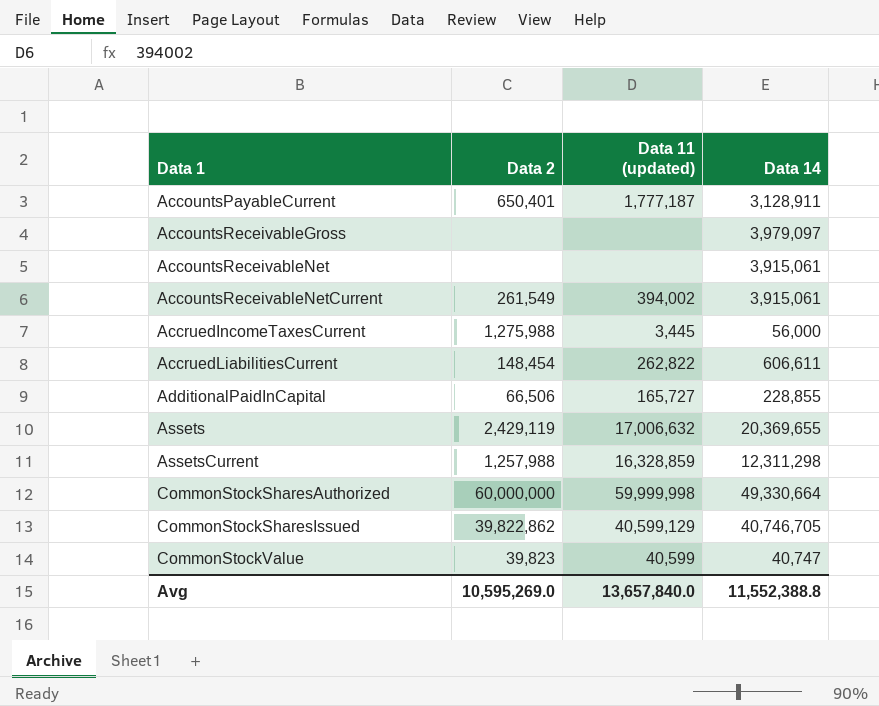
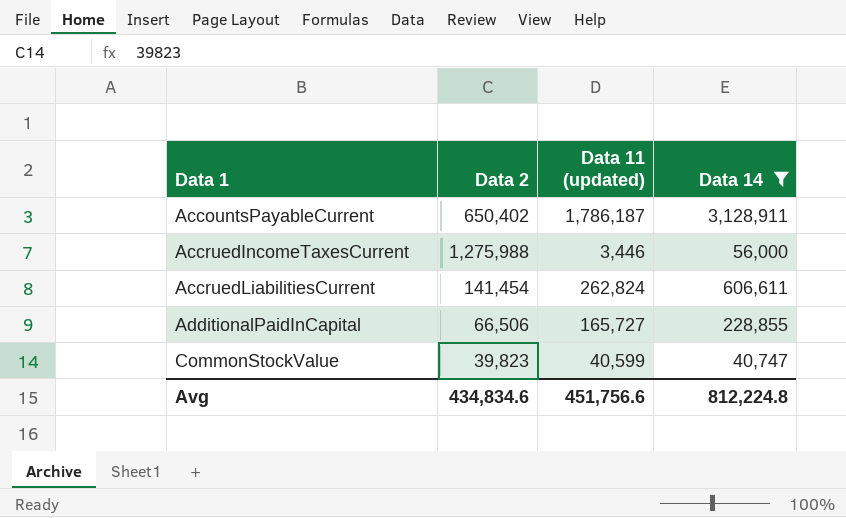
filter: none -> Data 14 <= 3,128,911
AccountsPayableCurrent | Data 2: 650,401 -> 650,402
AccountsPayableCurrent | Data 11 (updated): 1,777,187 -> 1,786,187
AccruedIncomeTaxesCurrent | Data 11 (updated): 3,445 -> 3,446
AccruedLiabilitiesCurrent | Data 2: 148,454 -> 141,454
AccruedLiabilitiesCurrent | Data 11 (updated): 262,822 -> 262,824
Avg | Data 2: 10,595,269.0 -> 434,834.6
Avg | Data 11 (updated): 13,657,840.0 -> 451,756.6
Avg | Data 14: 11,552,388.8 -> 812,224.8

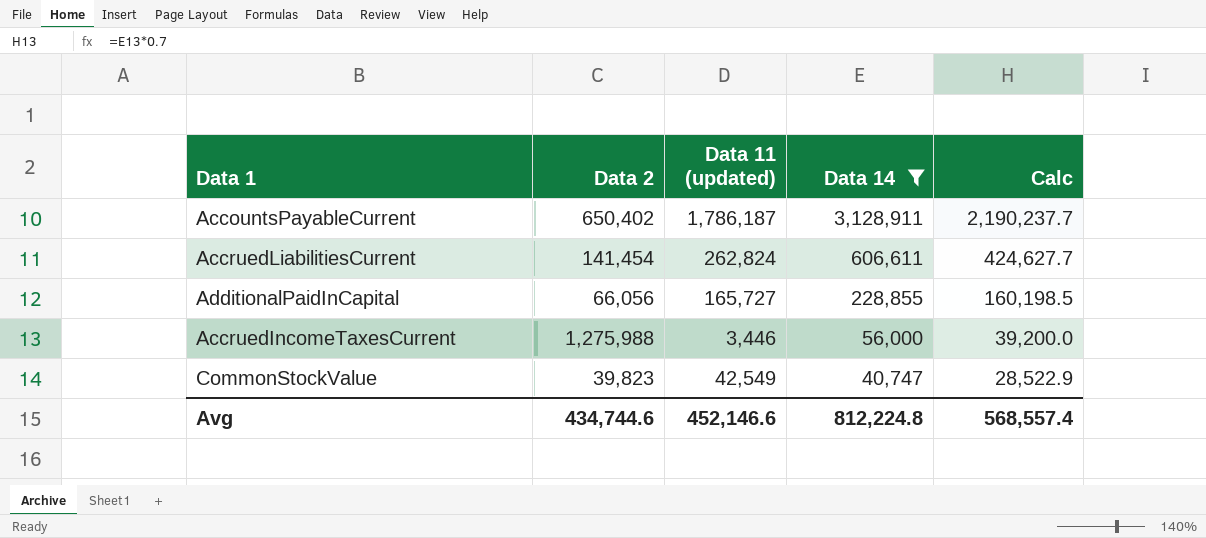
row order: Data 1 ascending -> Data 14 descending
column Calc | formula: none -> [Data 14] * 0.7
AdditionalPaidInCapital | Data 2: 66,506 -> 66,056
CommonStockValue | Data 11 (updated): 40,599 -> 42,549
Avg | Data 2: 434,834.6 -> 434,744.6
Avg | Data 11 (updated): 451,756.6 -> 452,146.6

